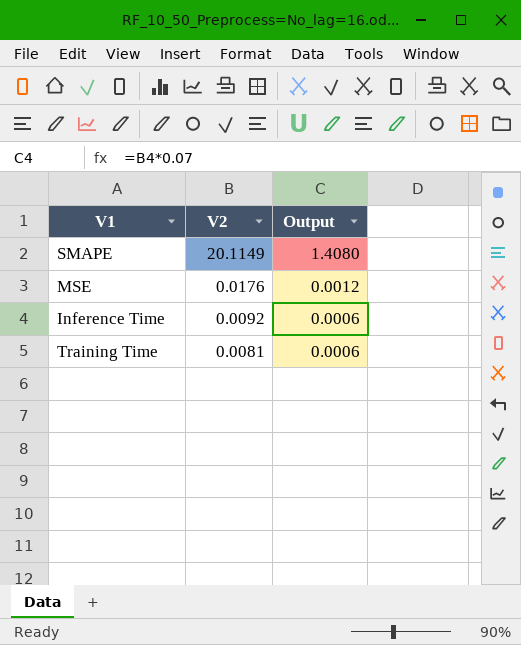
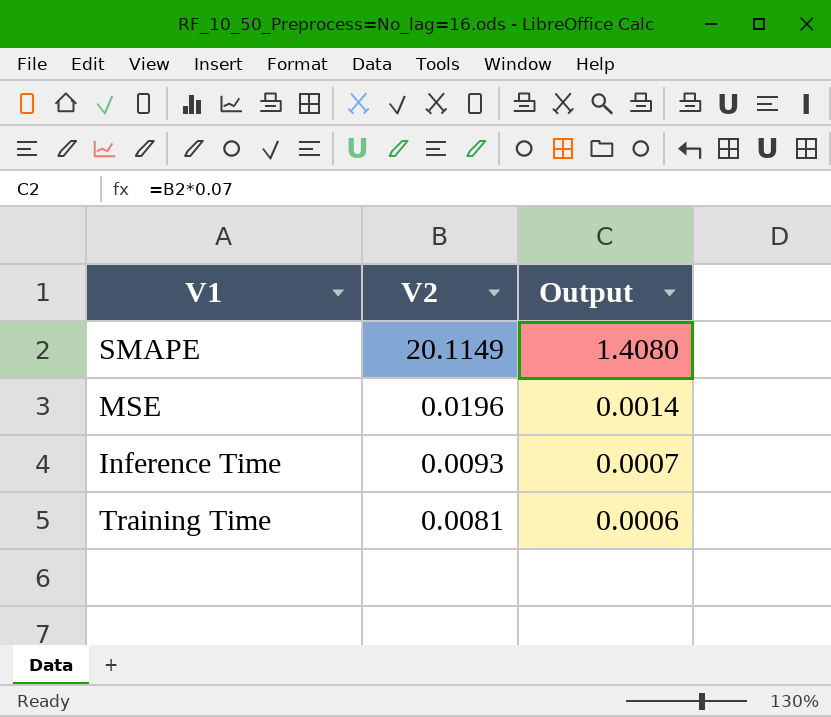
MSE | V2: 0.0176 -> 0.0196
MSE | Output: 0.0012 -> 0.0014
Inference Time | V2: 0.0092 -> 0.0093
Inference Time | Output: 0.0006 -> 0.0007

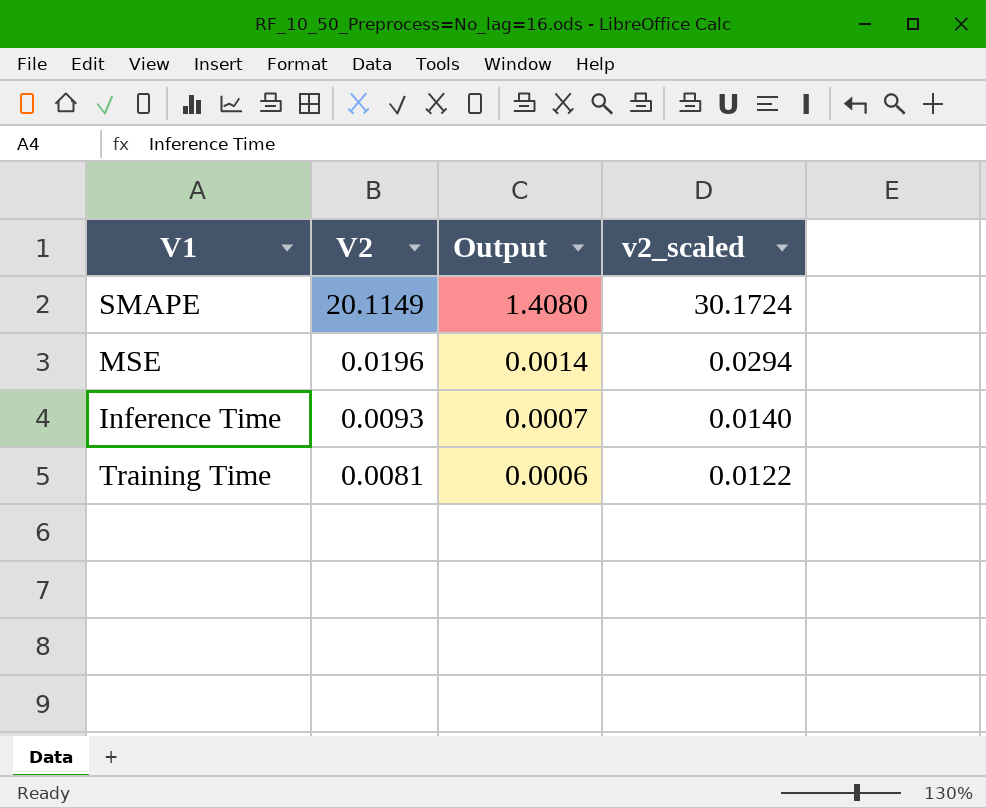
column v2_scaled | formula: none -> [V2] * 1.5

